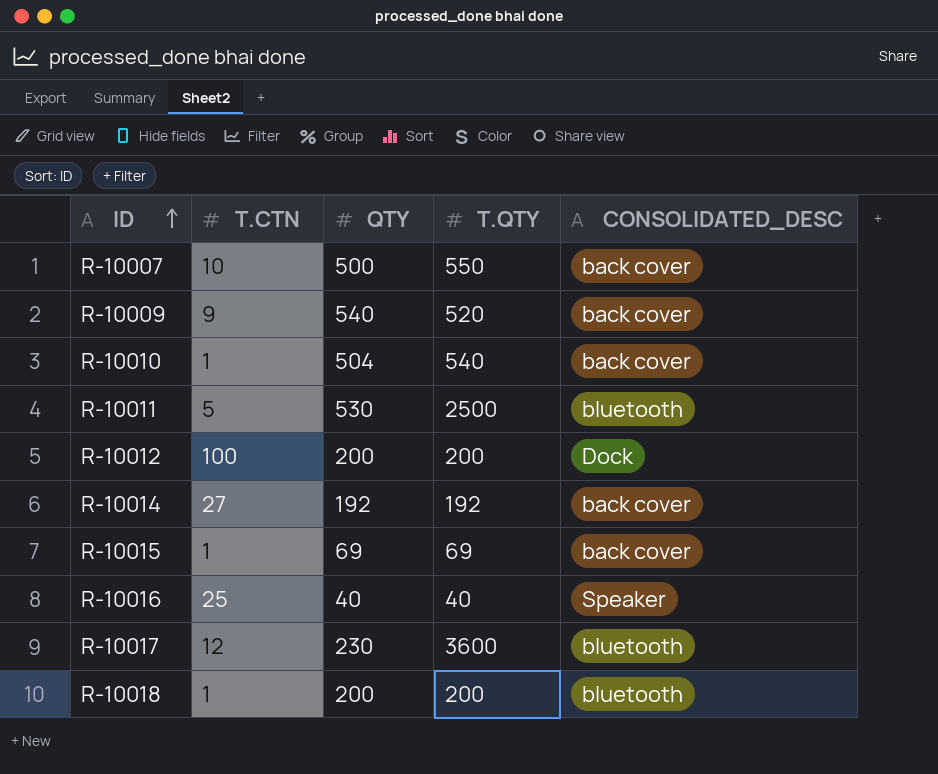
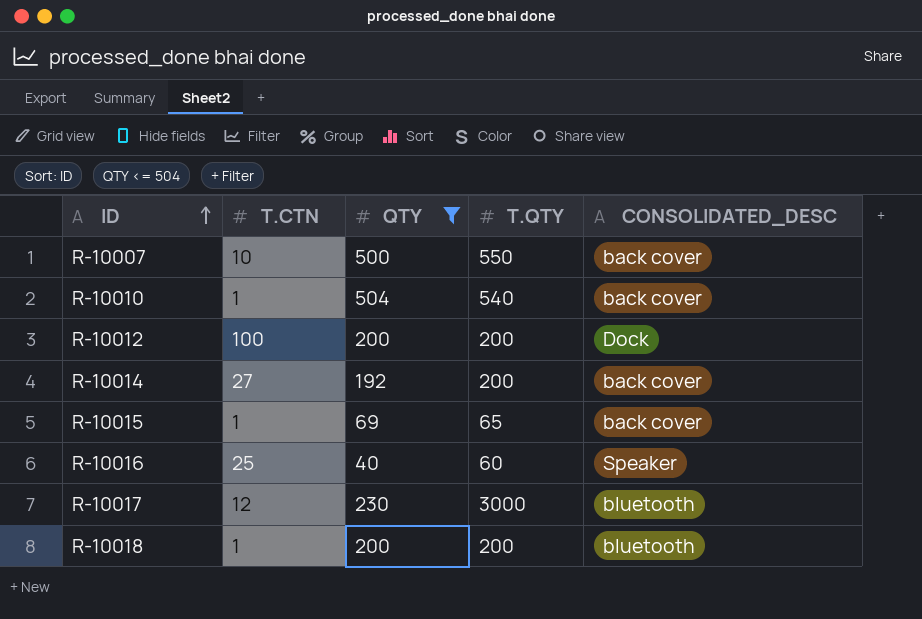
filter: none -> QTY <= 504
R-10014 | T.QTY: 192 -> 200
R-10015 | T.QTY: 69 -> 65
R-10016 | T.QTY: 40 -> 60
R-10017 | T.QTY: 3600 -> 3000

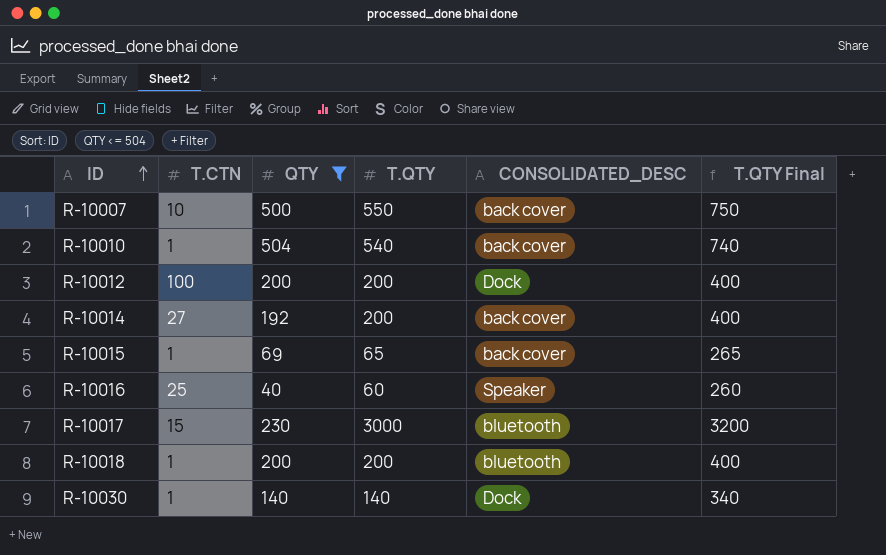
column T.QTY Final | formula: none -> [T.QTY] + 200
R-10017 | T.CTN: 12 -> 15
row R-10030: none -> 1 | 140 | 140 | Dock | 340

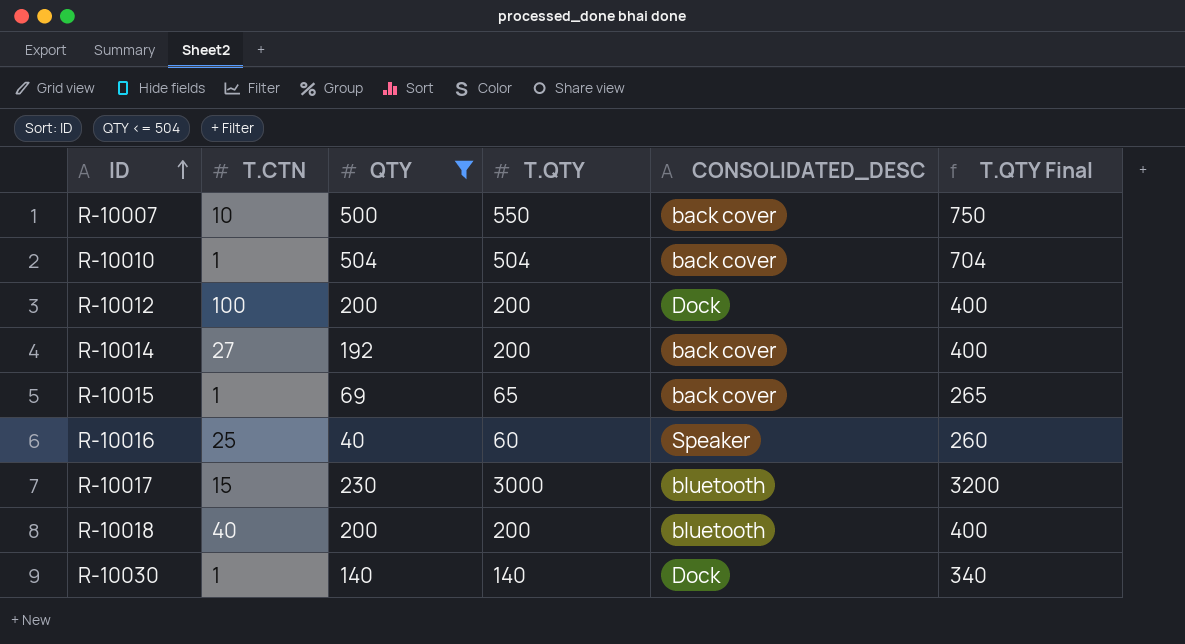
R-10010 | T.QTY: 540 -> 504
R-10010 | T.QTY Final: 740 -> 704
R-10018 | T.CTN: 1 -> 40

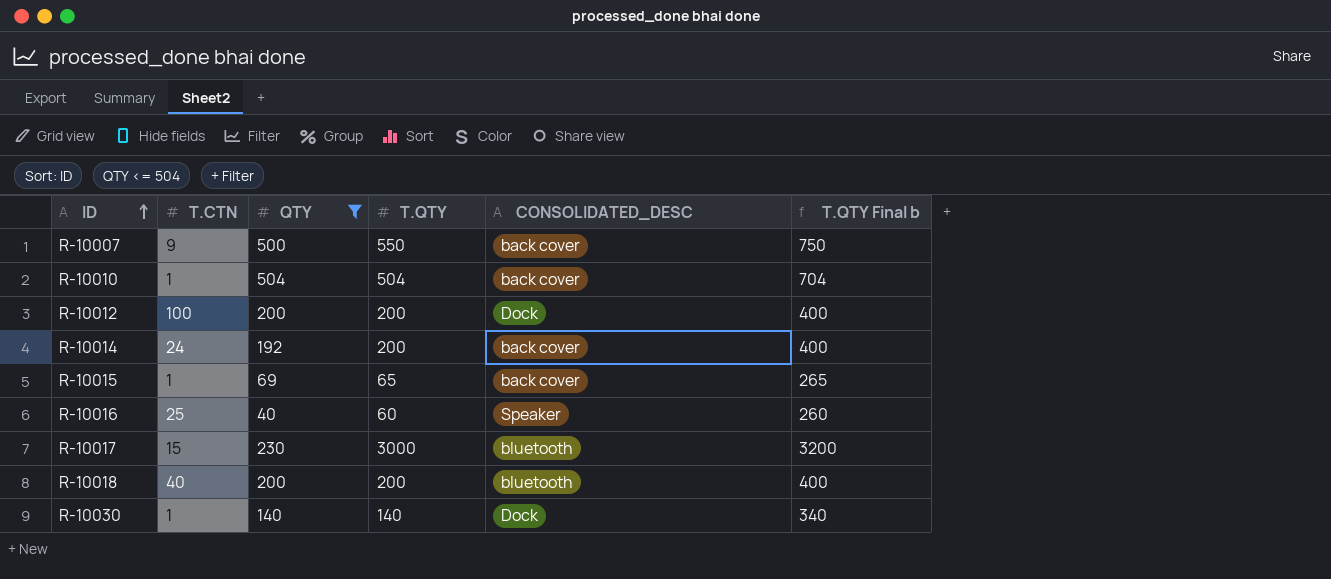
column name: T.QTY Final -> T.QTY Final b
R-10007 | T.CTN: 10 -> 9
R-10014 | T.CTN: 27 -> 24

